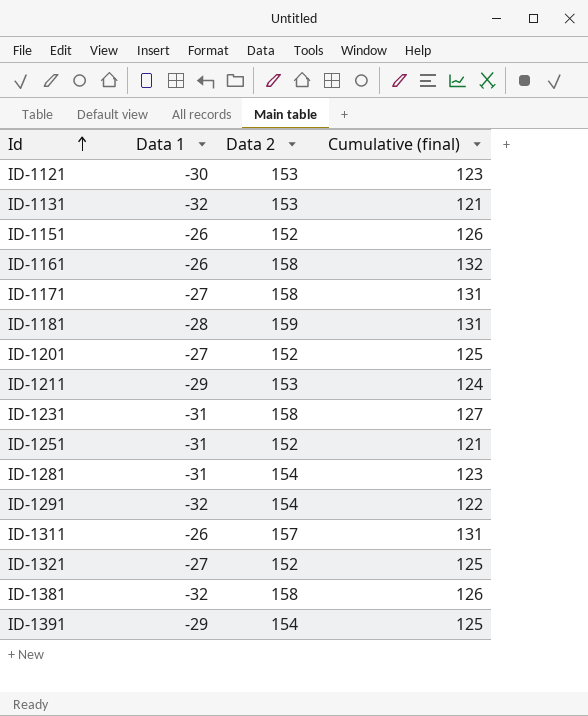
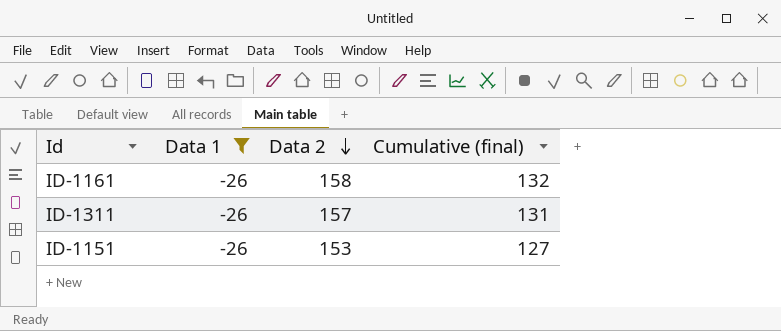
filter: none -> Data 1 = -26
row order: Id ascending -> Data 2 descending
ID-1151 | Data 2: 152 -> 153
ID-1151 | Cumulative (final): 126 -> 127

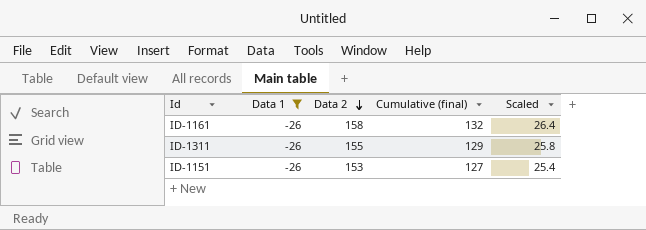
column Scaled | formula: none -> [Cumulative (final)] * 0.2
ID-1311 | Data 2: 157 -> 155
ID-1311 | Cumulative (final): 131 -> 129

